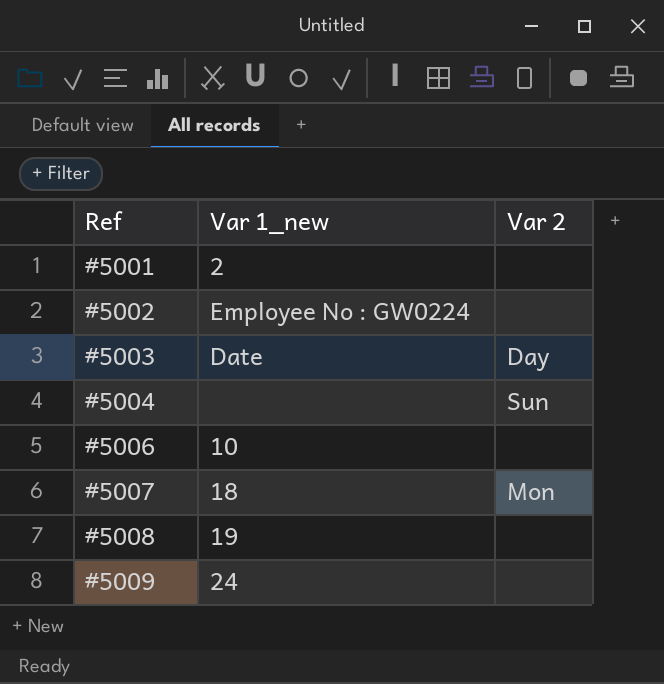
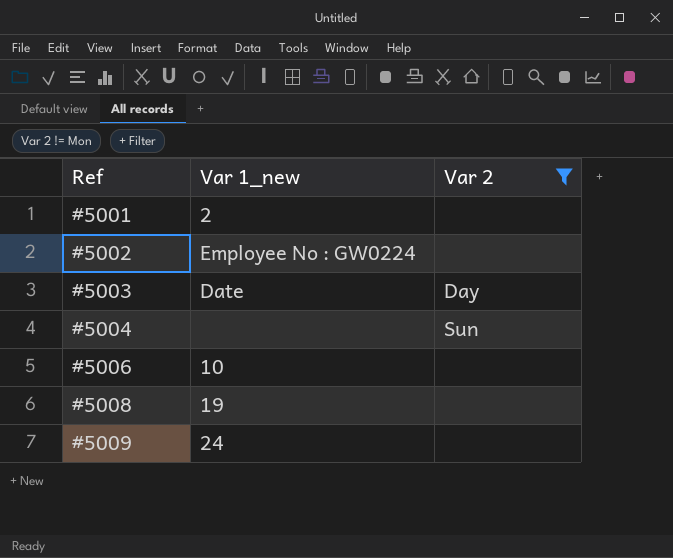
filter: none -> Var 2 != Mon

